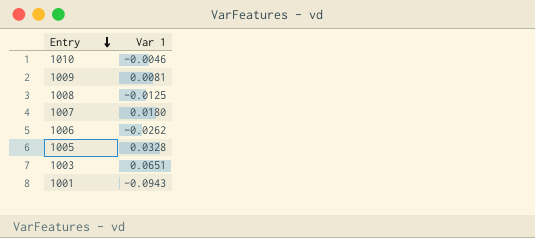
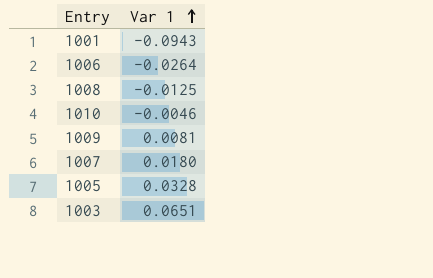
row order: Entry descending -> Var 1 ascending
1006 | Var 1: -0.0262 -> -0.0264

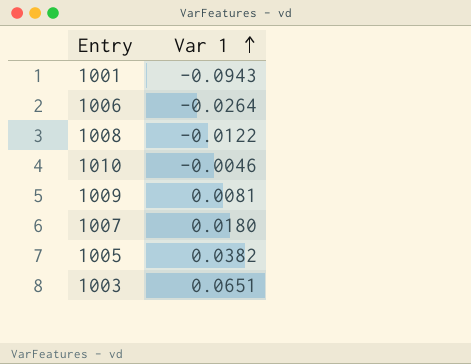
1008 | Var 1: -0.0125 -> -0.0122
1005 | Var 1: 0.0328 -> 0.0382

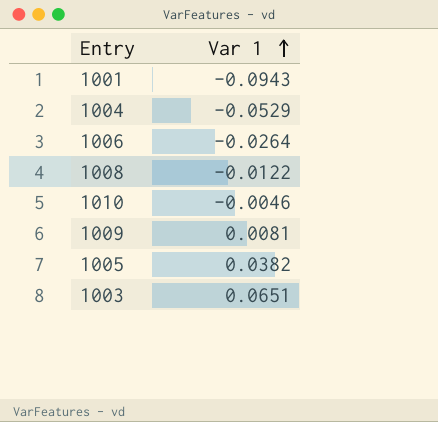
row 1007: 0.0180 -> none
row 1004: none -> -0.0529

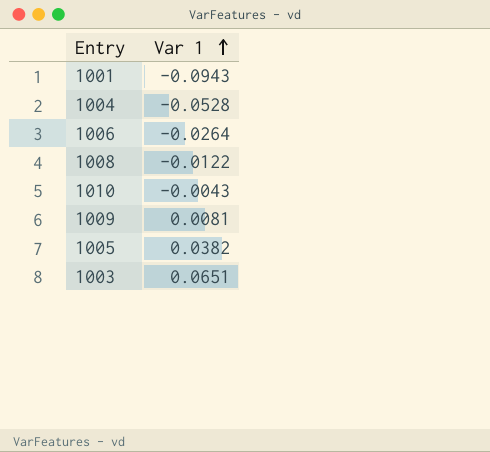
1004 | Var 1: -0.0529 -> -0.0528
1010 | Var 1: -0.0046 -> -0.0043

